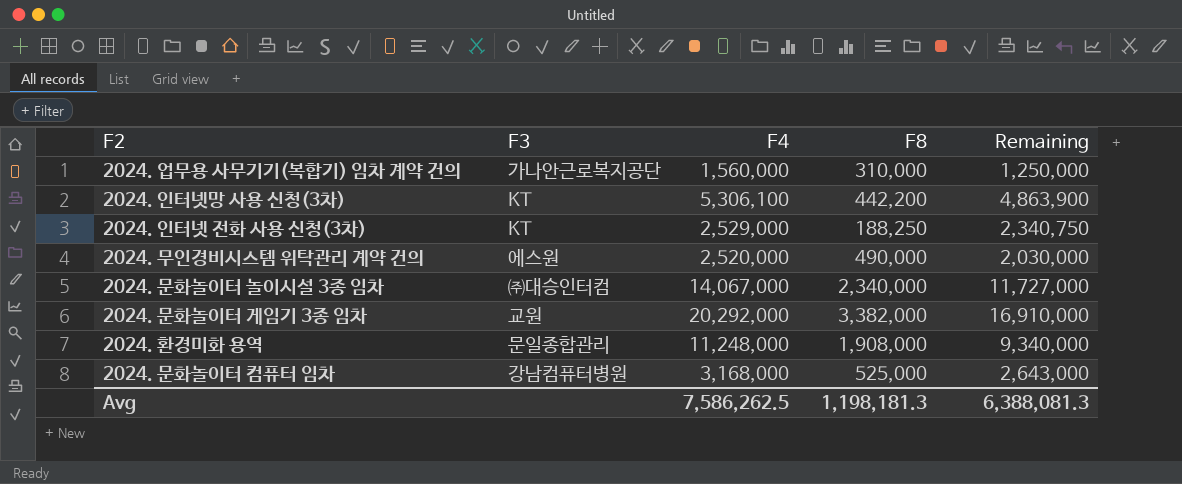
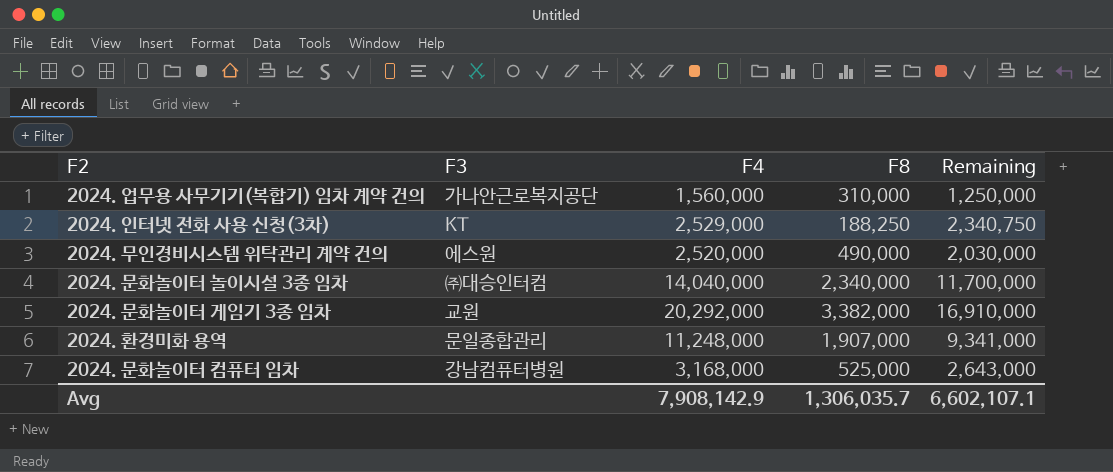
row 2024. 인터넷망 사용 신청(3차): KT | 5,306,100 | 442,200 | 4,863,900 -> none
2024. 문화놀이터 놀이시설 3종 임차 | F4: 14,067,000 -> 14,040,000
2024. 문화놀이터 놀이시설 3종 임차 | Remaining: 11,727,000 -> 11,700,000
2024. 환경미화 용역 | F8: 1,908,000 -> 1,907,000
2024. 환경미화 용역 | Remaining: 9,340,000 -> 9,341,000
Avg | F4: 7,586,262.5 -> 7,908,142.9
Avg | F8: 1,198,181.3 -> 1,306,035.7
Avg | Remaining: 6,388,081.3 -> 6,602,107.1

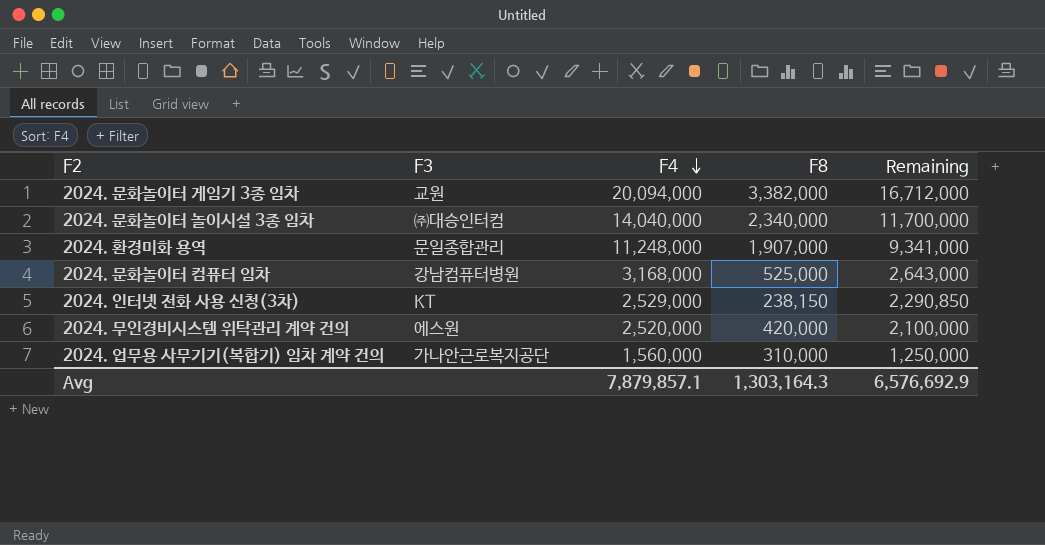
row order: none -> F4 descending
2024. 문화놀이터 게임기 3종 임차 | F4: 20,292,000 -> 20,094,000
2024. 문화놀이터 게임기 3종 임차 | Remaining: 16,910,000 -> 16,712,000
2024. 인터넷 전화 사용 신청(3차) | F8: 188,250 -> 238,150
2024. 인터넷 전화 사용 신청(3차) | Remaining: 2,340,750 -> 2,290,850
2024. 무인경비시스템 위탁관리 계약 건의 | F8: 490,000 -> 420,000
2024. 무인경비시스템 위탁관리 계약 건의 | Remaining: 2,030,000 -> 2,100,000
Avg | F4: 7,908,142.9 -> 7,879,857.1
Avg | F8: 1,306,035.7 -> 1,303,164.3
Avg | Remaining: 6,602,107.1 -> 6,576,692.9

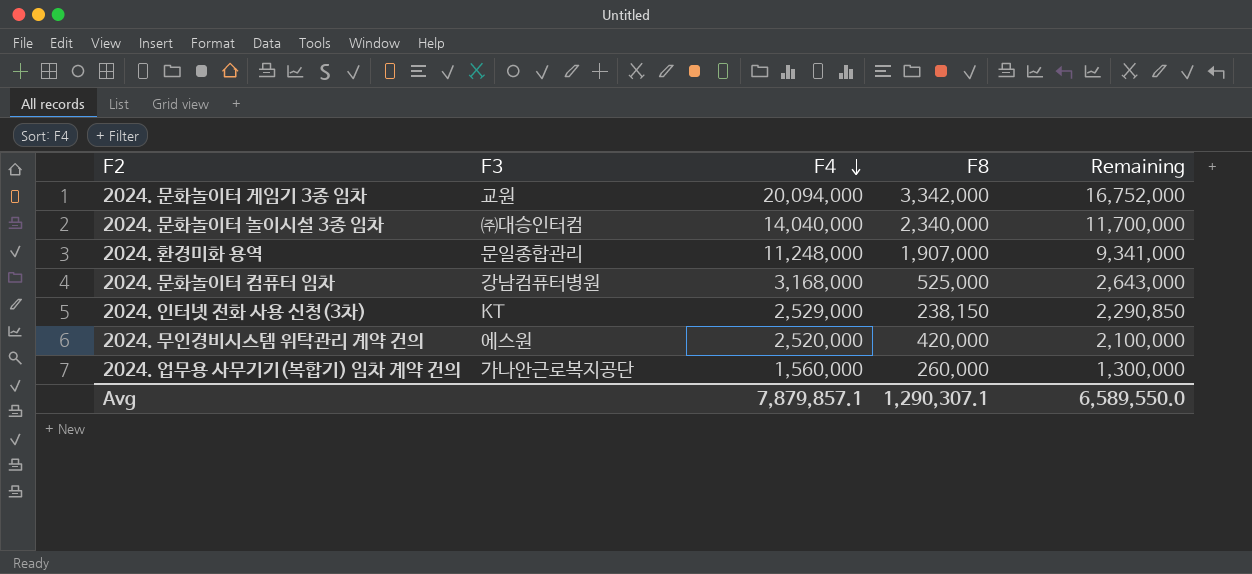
2024. 문화놀이터 게임기 3종 임차 | F8: 3,382,000 -> 3,342,000
2024. 문화놀이터 게임기 3종 임차 | Remaining: 16,712,000 -> 16,752,000
2024. 업무용 사무기기(복합기) 임차 계약 건의 | F8: 310,000 -> 260,000
2024. 업무용 사무기기(복합기) 임차 계약 건의 | Remaining: 1,250,000 -> 1,300,000
Avg | F8: 1,303,164.3 -> 1,290,307.1
Avg | Remaining: 6,576,692.9 -> 6,589,550.0

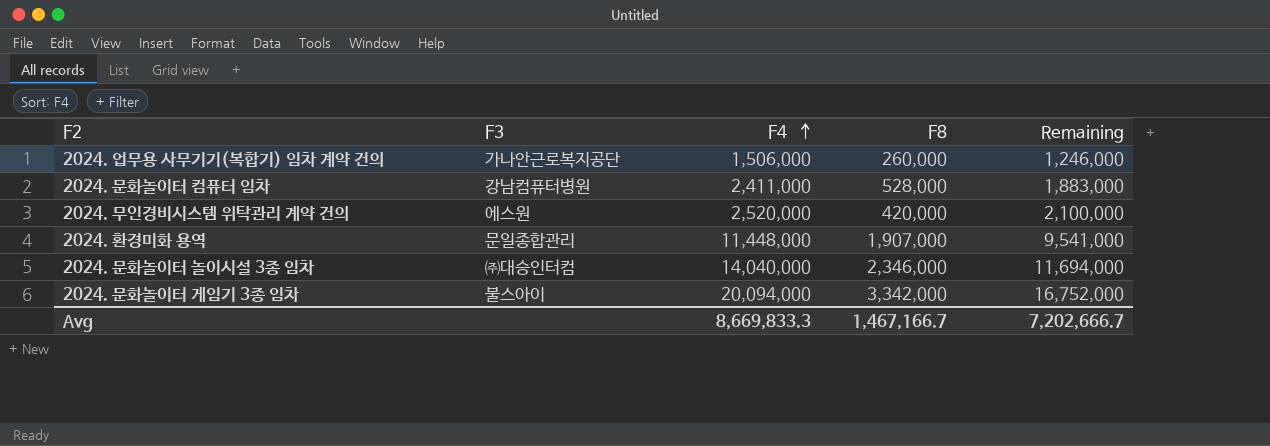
row order: F4 descending -> F4 ascending
row 2024. 인터넷 전화 사용 신청(3차): KT | 2,529,000 | 238,150 | 2,290,850 -> none
2024. 업무용 사무기기(복합기) 임차 계약 건의 | F4: 1,560,000 -> 1,506,000
2024. 업무용 사무기기(복합기) 임차 계약 건의 | Remaining: 1,300,000 -> 1,246,000
2024. 문화놀이터 컴퓨터 임차 | F4: 3,168,000 -> 2,411,000
2024. 문화놀이터 컴퓨터 임차 | F8: 525,000 -> 528,000
2024. 문화놀이터 컴퓨터 임차 | Remaining: 2,643,000 -> 1,883,000
2024. 환경미화 용역 | F4: 11,248,000 -> 11,448,000
2024. 환경미화 용역 | Remaining: 9,341,000 -> 9,541,000
2024. 문화놀이터 놀이시설 3종 임차 | F8: 2,340,000 -> 2,346,000
2024. 문화놀이터 놀이시설 3종 임차 | Remaining: 11,700,000 -> 11,694,000
2024. 문화놀이터 게임기 3종 임차 | F3: 교원 -> 불스아이
Avg | F4: 7,879,857.1 -> 8,669,833.3
Avg | F8: 1,290,307.1 -> 1,467,166.7
Avg | Remaining: 6,589,550.0 -> 7,202,666.7

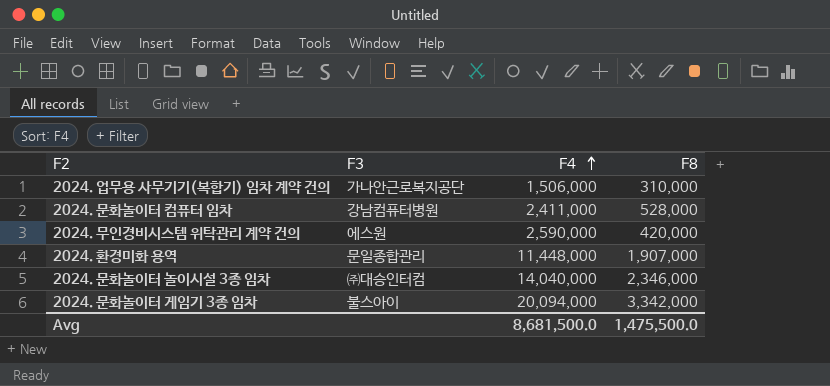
column Remaining | formula: [F4] - [F8] -> none
2024. 업무용 사무기기(복합기) 임차 계약 건의 | F8: 260,000 -> 310,000
2024. 무인경비시스템 위탁관리 계약 건의 | F4: 2,520,000 -> 2,590,000
Avg | F4: 8,669,833.3 -> 8,681,500.0
Avg | F8: 1,467,166.7 -> 1,475,500.0

